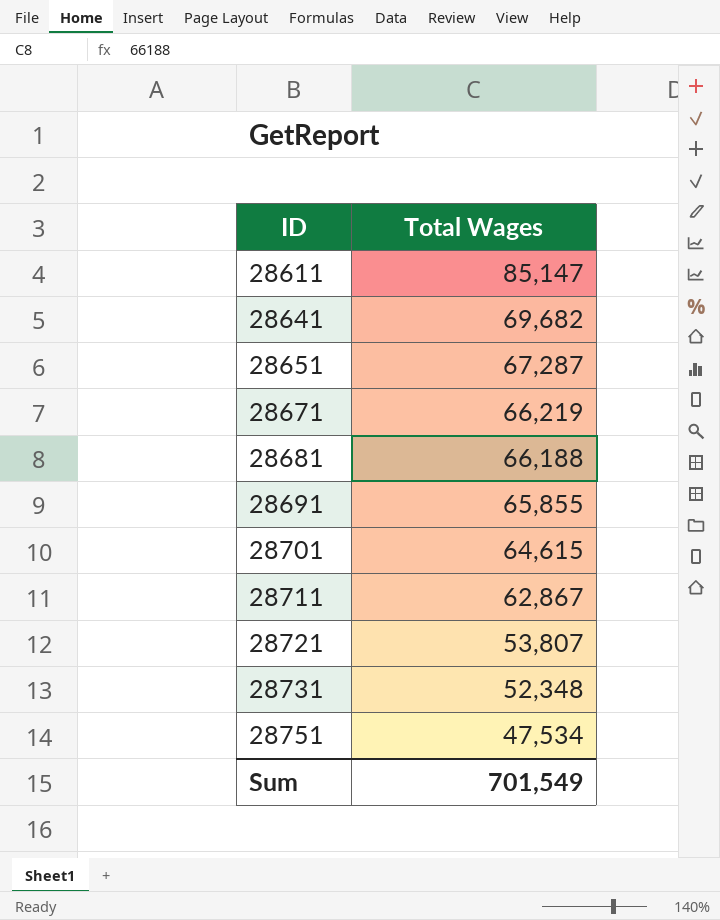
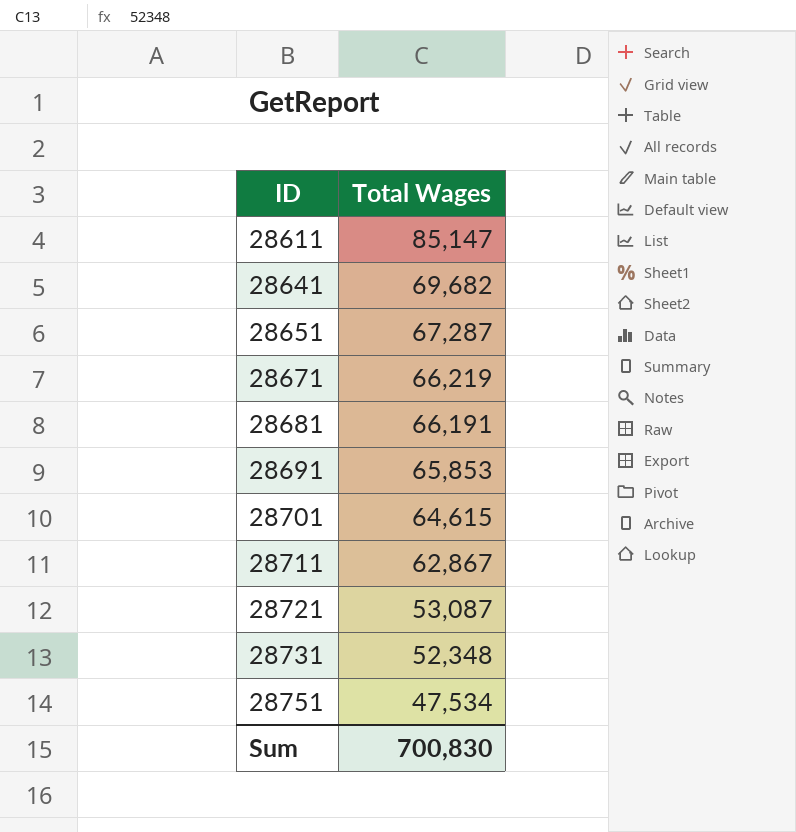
28681 | Total Wages: 66,188 -> 66,191
28691 | Total Wages: 65,855 -> 65,853
28721 | Total Wages: 53,807 -> 53,087
Sum | Total Wages: 701,549 -> 700,830

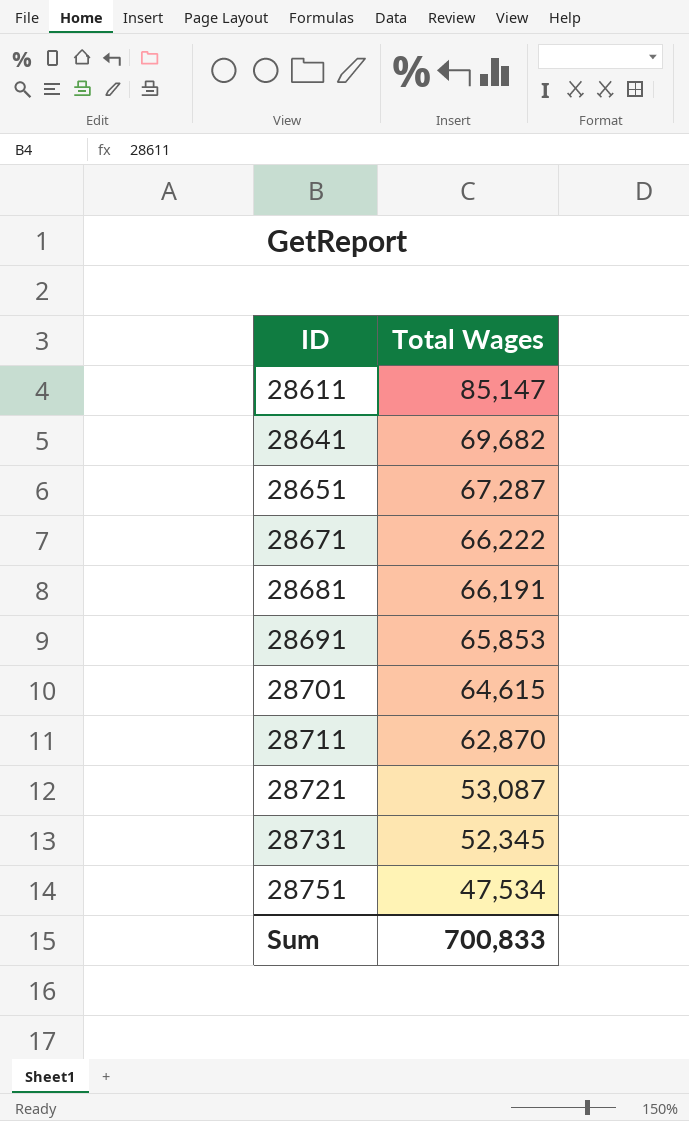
28671 | Total Wages: 66,219 -> 66,222
28711 | Total Wages: 62,867 -> 62,870
28731 | Total Wages: 52,348 -> 52,345
Sum | Total Wages: 700,830 -> 700,833

